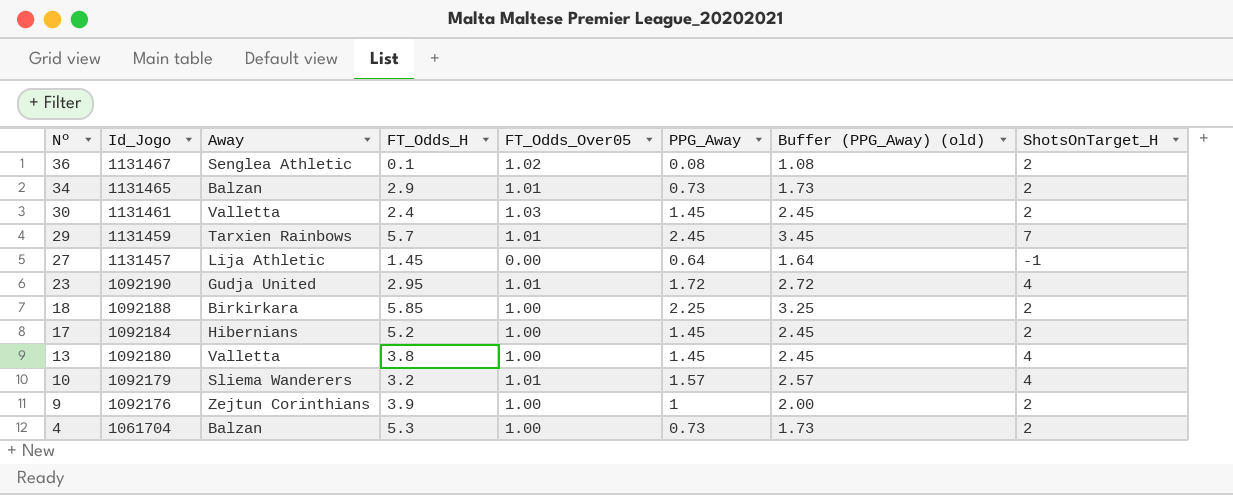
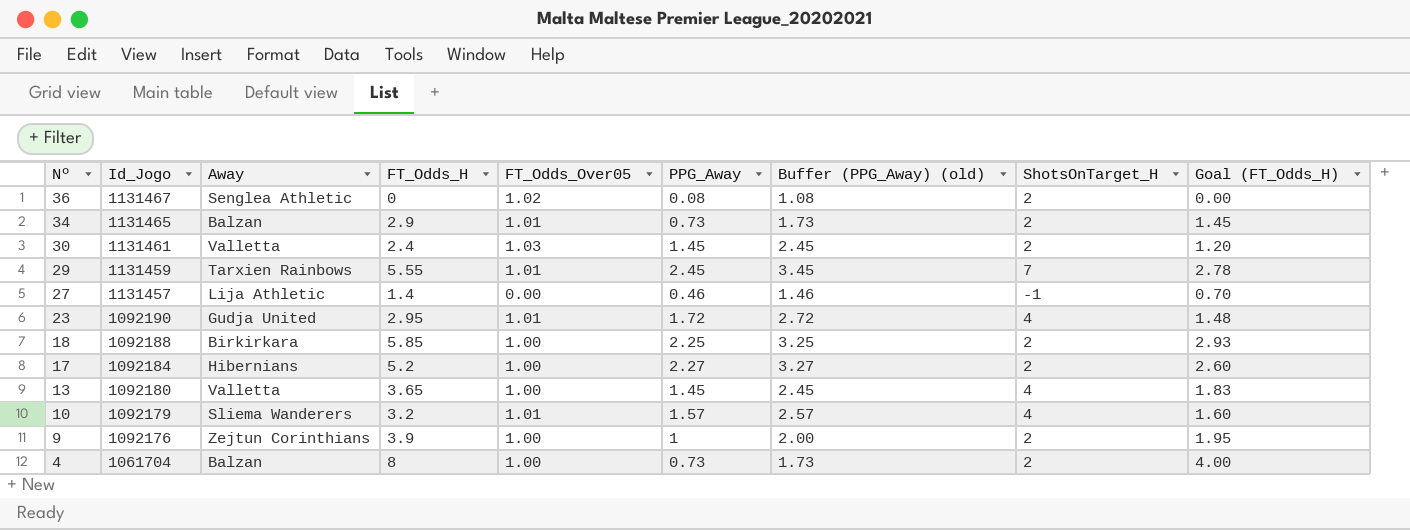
column Goal (FT_Odds_H) | formula: none -> [FT_Odds_H] * 0.5
36 | FT_Odds_H: 0.1 -> 0
29 | FT_Odds_H: 5.7 -> 5.55
27 | FT_Odds_H: 1.45 -> 1.4
27 | PPG_Away: 0.64 -> 0.46
27 | Buffer (PPG_Away) (old): 1.64 -> 1.46
17 | PPG_Away: 1.45 -> 2.27
17 | Buffer (PPG_Away) (old): 2.45 -> 3.27
13 | FT_Odds_H: 3.8 -> 3.65
4 | FT_Odds_H: 5.3 -> 8

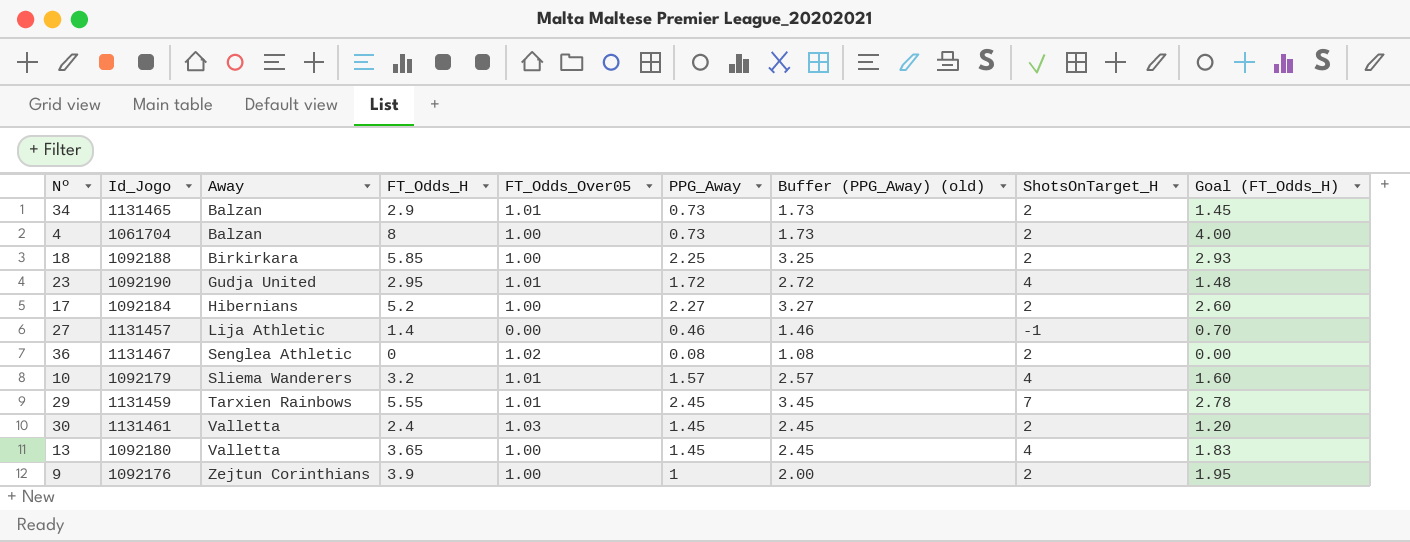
row order: Nº descending -> Away ascending

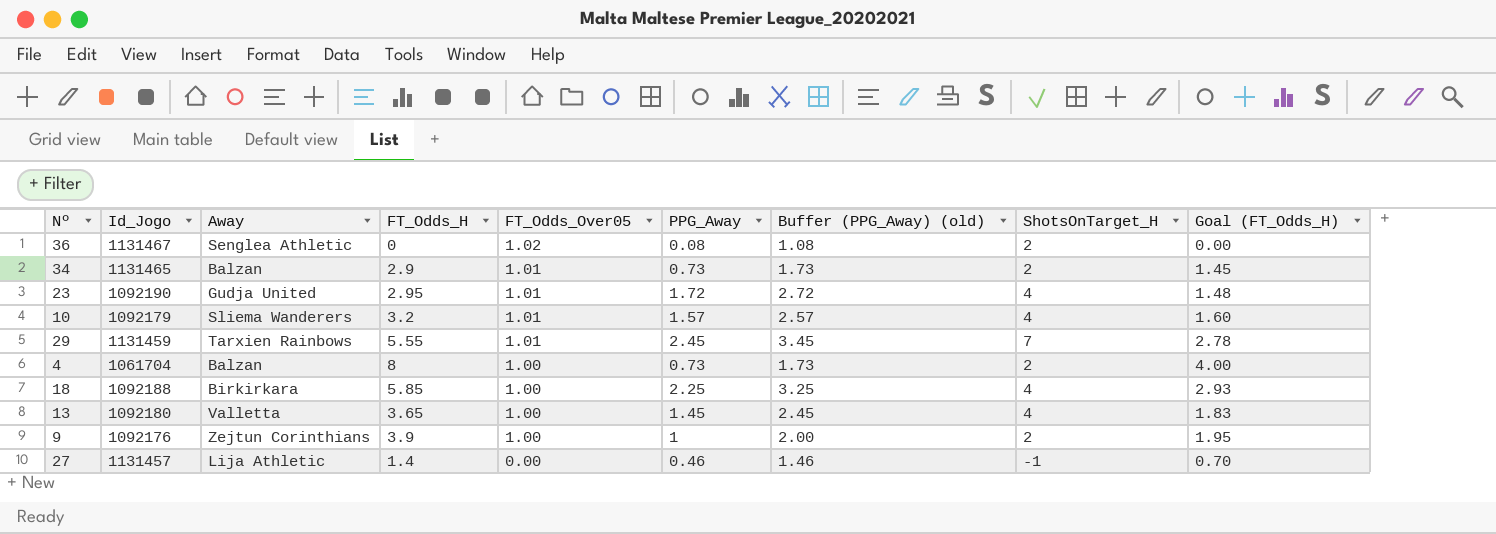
row order: Away ascending -> FT_Odds_Over05 descending
row 17: 1092184 | Hibernians | 5.2 | 1.00 | 2.27 | 3.27 | 2 | 2.60 -> none
row 30: 1131461 | Valletta | 2.4 | 1.03 | 1.45 | 2.45 | 2 | 1.20 -> none
18 | ShotsOnTarget_H: 2 -> 4

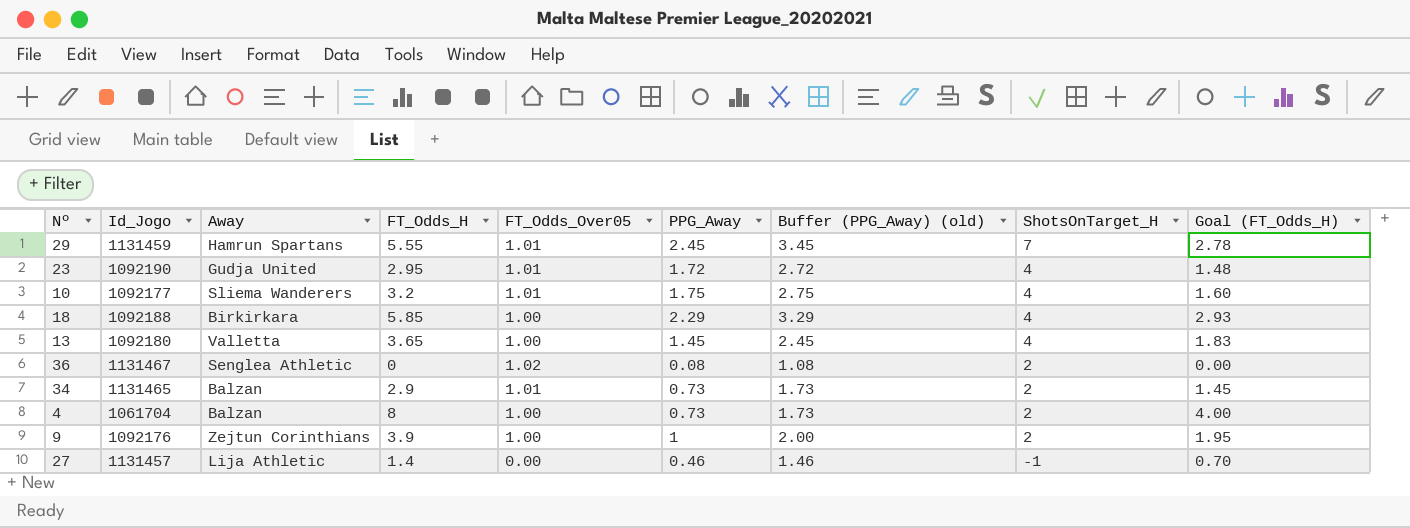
row order: FT_Odds_Over05 descending -> ShotsOnTarget_H descending
29 | Away: Tarxien Rainbows -> Hamrun Spartans
10 | Id_Jogo: 1092179 -> 1092177
10 | PPG_Away: 1.57 -> 1.75
10 | Buffer (PPG_Away) (old): 2.57 -> 2.75
18 | PPG_Away: 2.25 -> 2.29
18 | Buffer (PPG_Away) (old): 3.25 -> 3.29

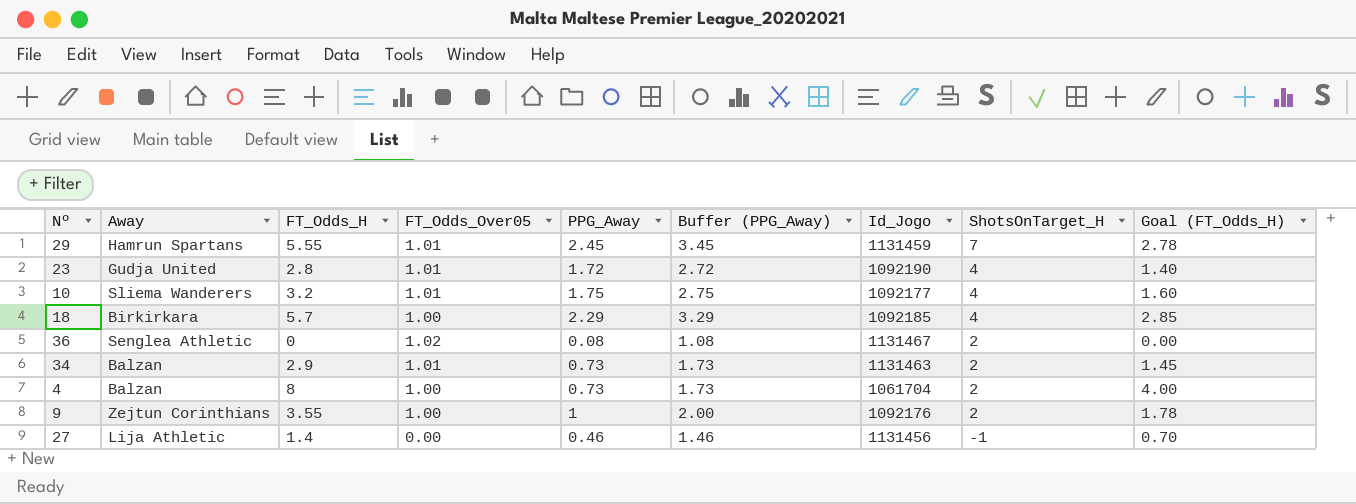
column name: Buffer (PPG_Away) (old) -> Buffer (PPG_Away)
column Id_Jogo | position: 2 -> 7
row 13: 1092180 | Valletta | 3.65 | 1.00 | 1.45 | 2.45 | 4 | 1.83 -> none
23 | FT_Odds_H: 2.95 -> 2.8
23 | Goal (FT_Odds_H): 1.48 -> 1.40
18 | FT_Odds_H: 5.85 -> 5.7
18 | Id_Jogo: 1092188 -> 1092185
18 | Goal (FT_Odds_H): 2.93 -> 2.85
34 | Id_Jogo: 1131465 -> 1131463
9 | FT_Odds_H: 3.9 -> 3.55
9 | Goal (FT_Odds_H): 1.95 -> 1.78
27 | Id_Jogo: 1131457 -> 1131456

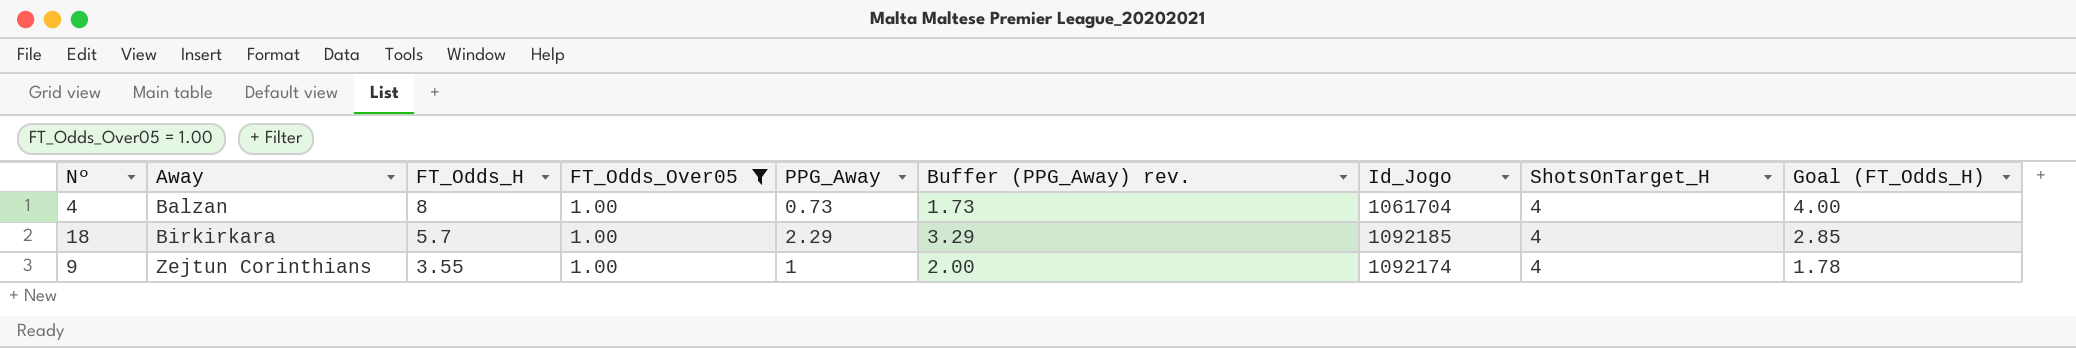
filter: none -> FT_Odds_Over05 = 1.00
row order: ShotsOnTarget_H descending -> Away ascending
column name: Buffer (PPG_Away) -> Buffer (PPG_Away) rev.
4 | ShotsOnTarget_H: 2 -> 4
9 | Id_Jogo: 1092176 -> 1092174
9 | ShotsOnTarget_H: 2 -> 4

